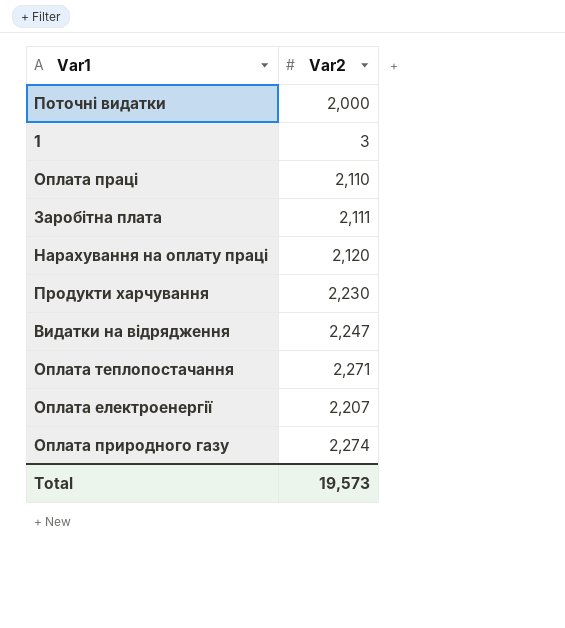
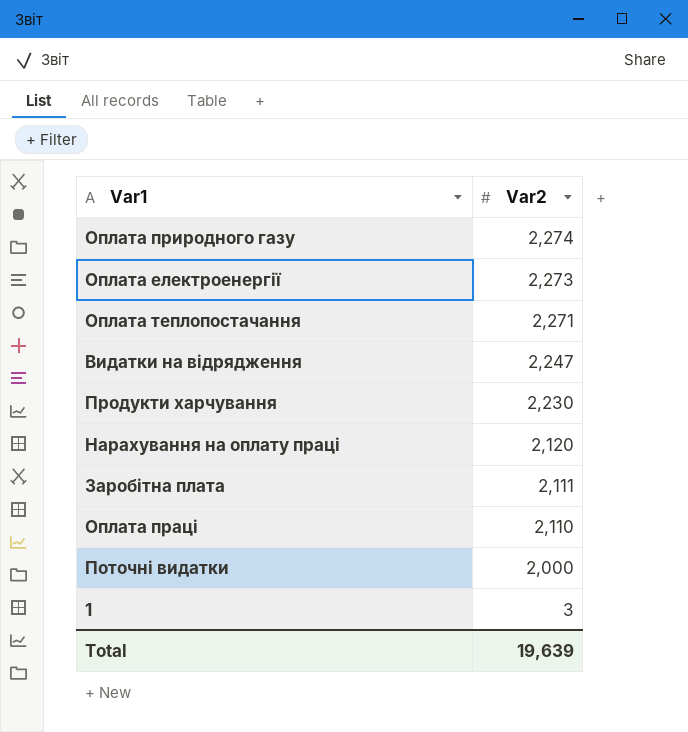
row order: none -> Var2 descending
Оплата електроенергії | Var2: 2,207 -> 2,273
Total | Var2: 19,573 -> 19,639

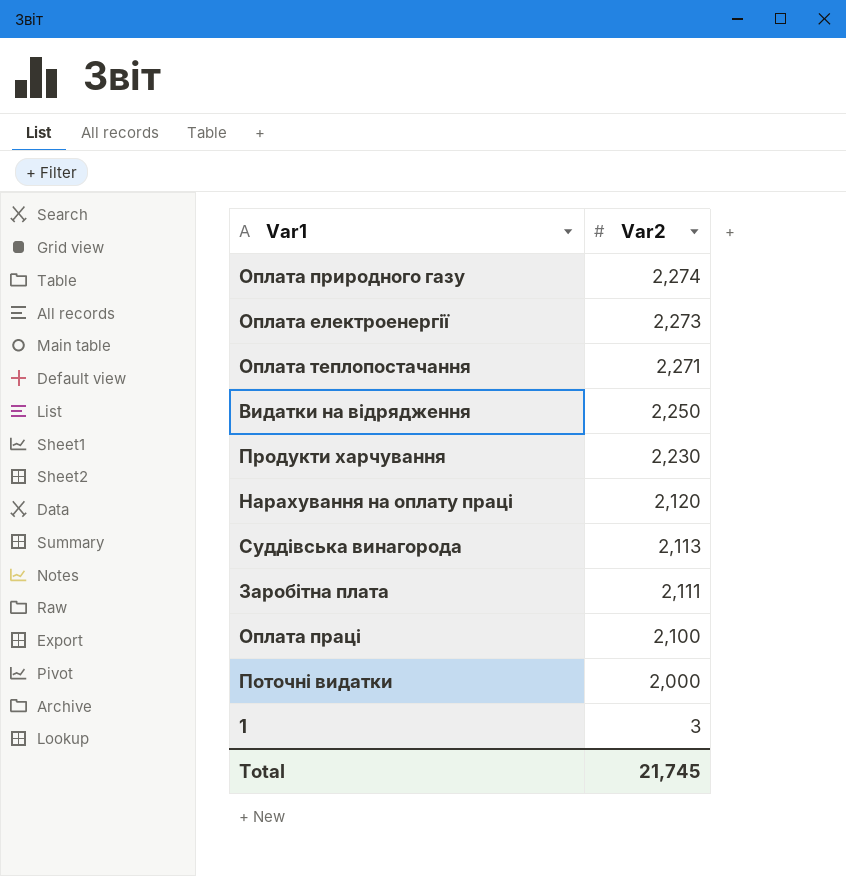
Видатки на відрядження | Var2: 2,247 -> 2,250
row Суддівська винагорода: none -> 2,113
Оплата праці | Var2: 2,110 -> 2,100
Total | Var2: 19,639 -> 21,745

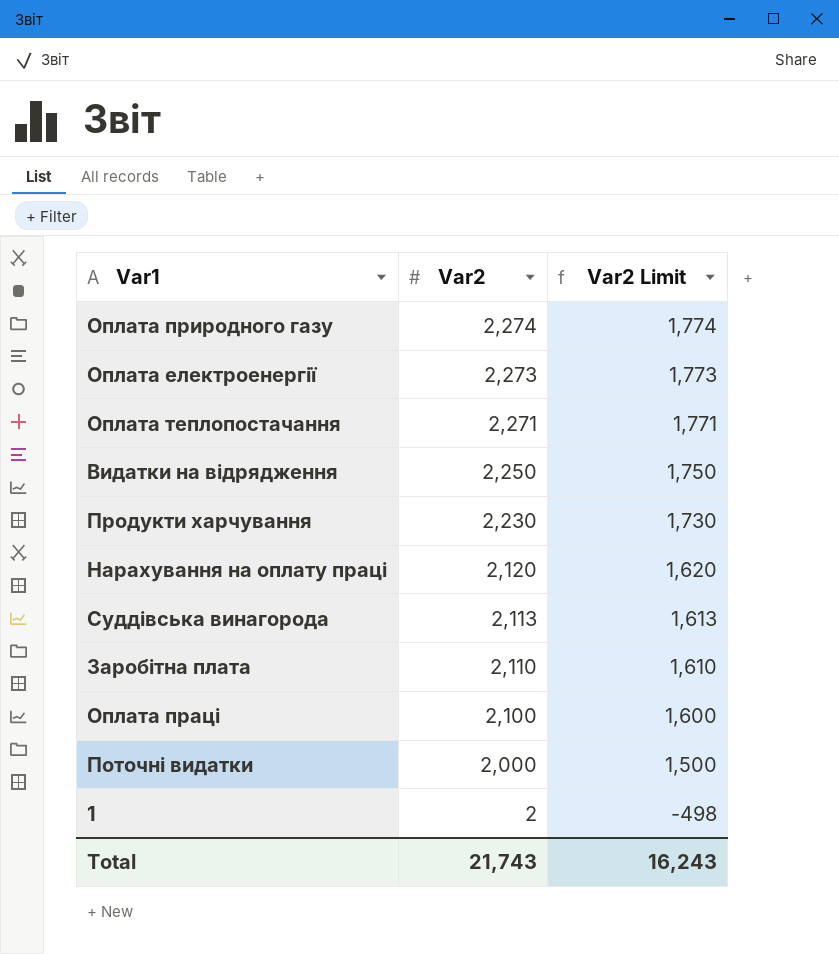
column Var2 Limit | formula: none -> [Var2] - 500
Заробітна плата | Var2: 2,111 -> 2,110
1 | Var2: 3 -> 2
Total | Var2: 21,745 -> 21,743

